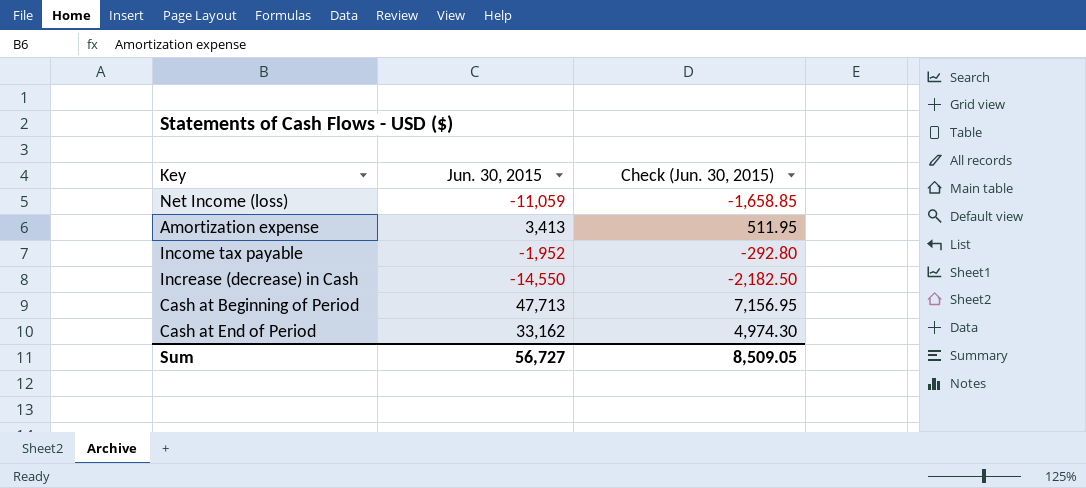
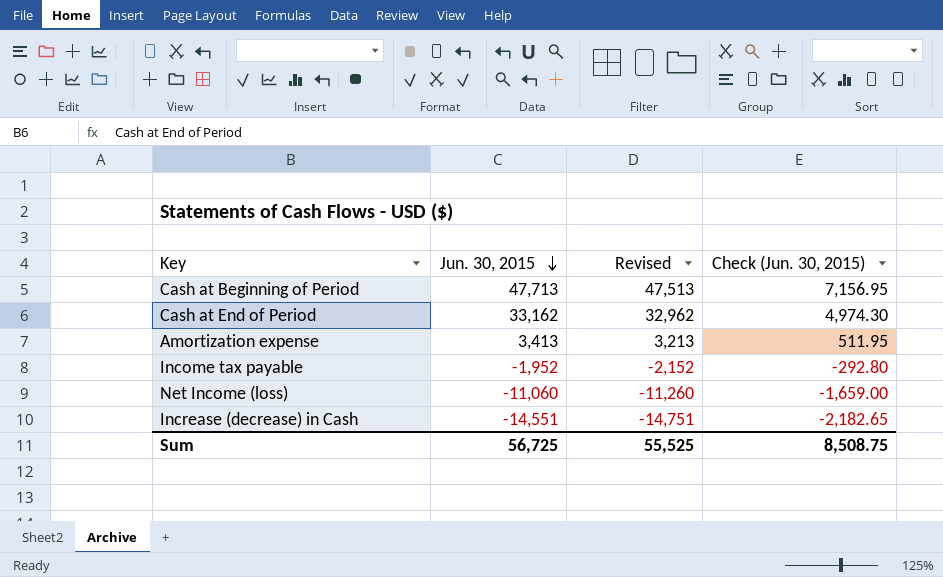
row order: none -> Jun. 30, 2015 descending
column Revised | formula: none -> [Jun. 30, 2015] - 200
Net Income (loss) | Jun. 30, 2015: -11,059 -> -11,060
Net Income (loss) | Check (Jun. 30, 2015): -1,658.85 -> -1,659.00
Increase (decrease) in Cash | Jun. 30, 2015: -14,550 -> -14,551
Increase (decrease) in Cash | Check (Jun. 30, 2015): -2,182.50 -> -2,182.65
Sum | Jun. 30, 2015: 56,727 -> 56,725
Sum | Check (Jun. 30, 2015): 8,509.05 -> 8,508.75

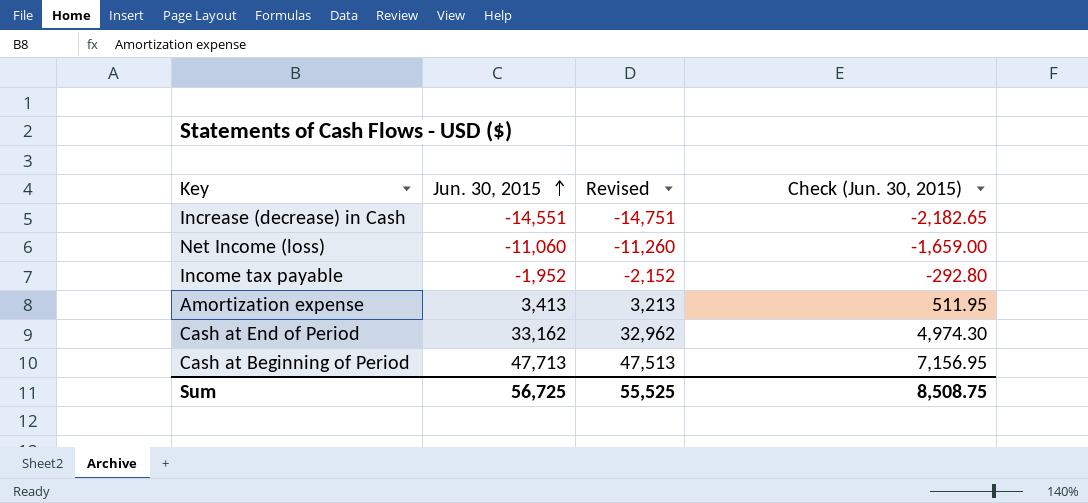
row order: Jun. 30, 2015 descending -> Jun. 30, 2015 ascending

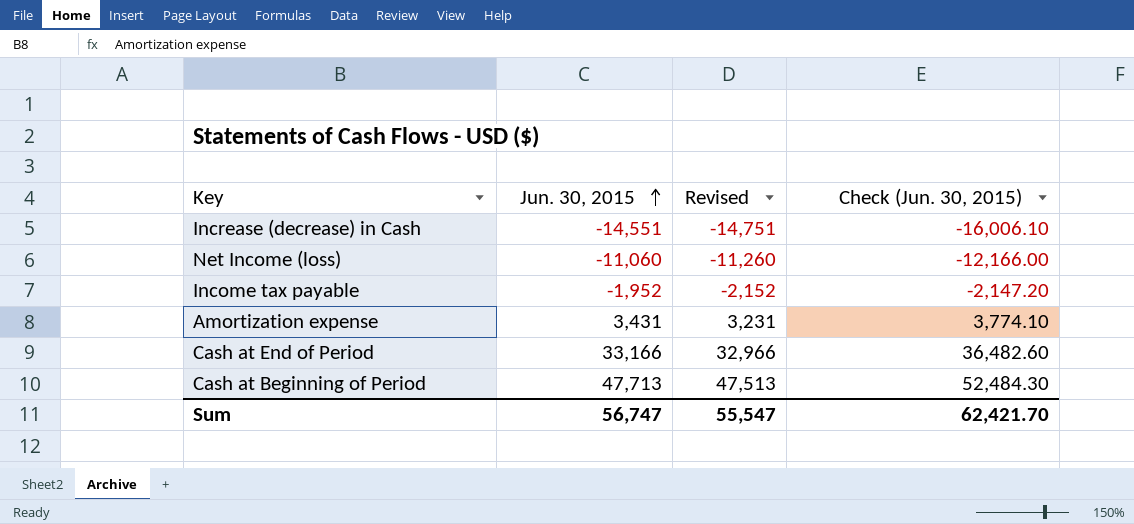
column Check (Jun. 30, 2015) | formula: [Jun. 30, 2015] * 0.15 -> [Jun. 30, 2015] * 1.1
Amortization expense | Jun. 30, 2015: 3,413 -> 3,431
Amortization expense | Revised: 3,213 -> 3,231
Cash at End of Period | Jun. 30, 2015: 33,162 -> 33,166
Cash at End of Period | Revised: 32,962 -> 32,966
Sum | Jun. 30, 2015: 56,725 -> 56,747
Sum | Revised: 55,525 -> 55,547
Sum | Check (Jun. 30, 2015): 8,508.75 -> 62,421.70

